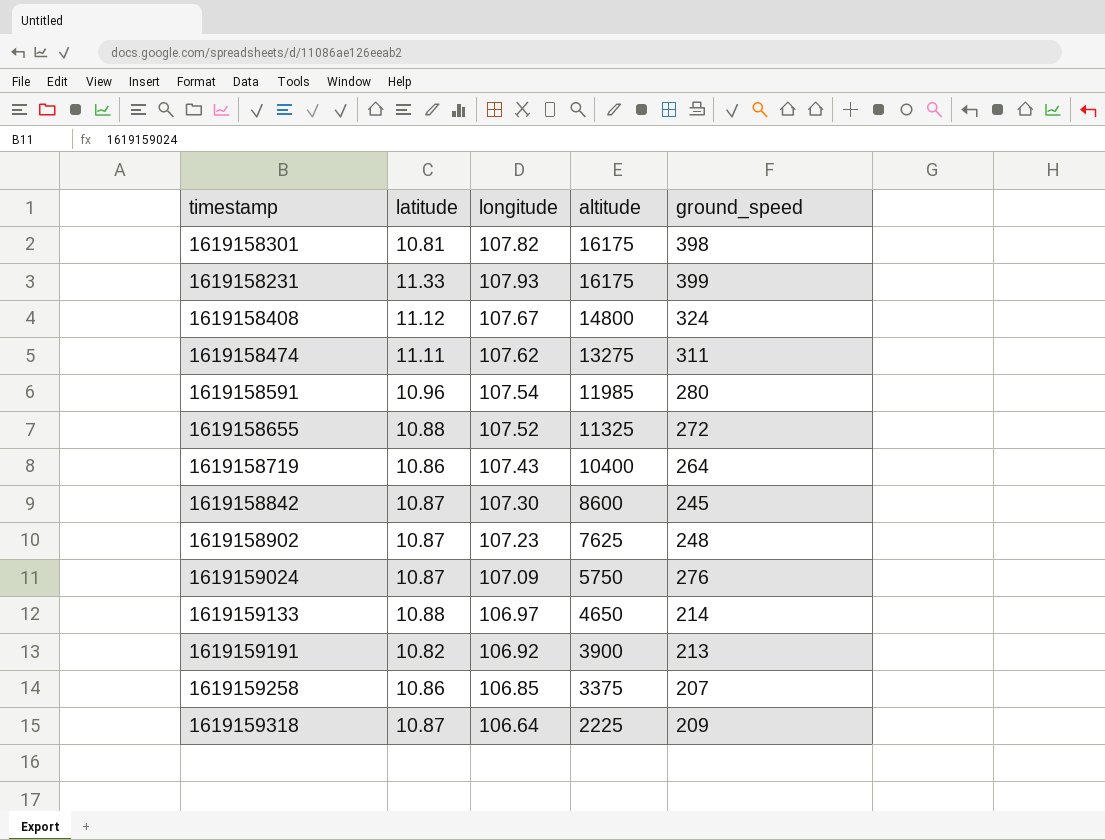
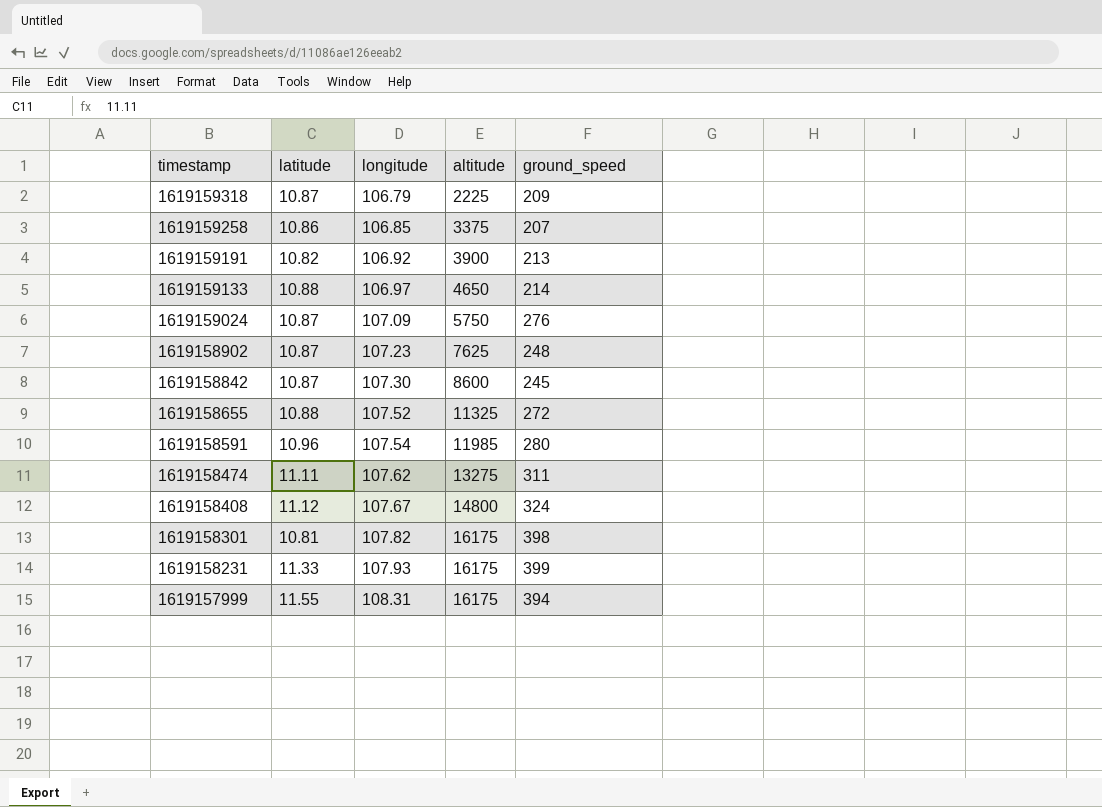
row order: altitude descending -> timestamp descending
row 1619158719: 10.86 | 107.43 | 10400 | 264 -> none
1619159318 | longitude: 106.64 -> 106.79
row 1619157999: none -> 11.55 | 108.31 | 16175 | 394

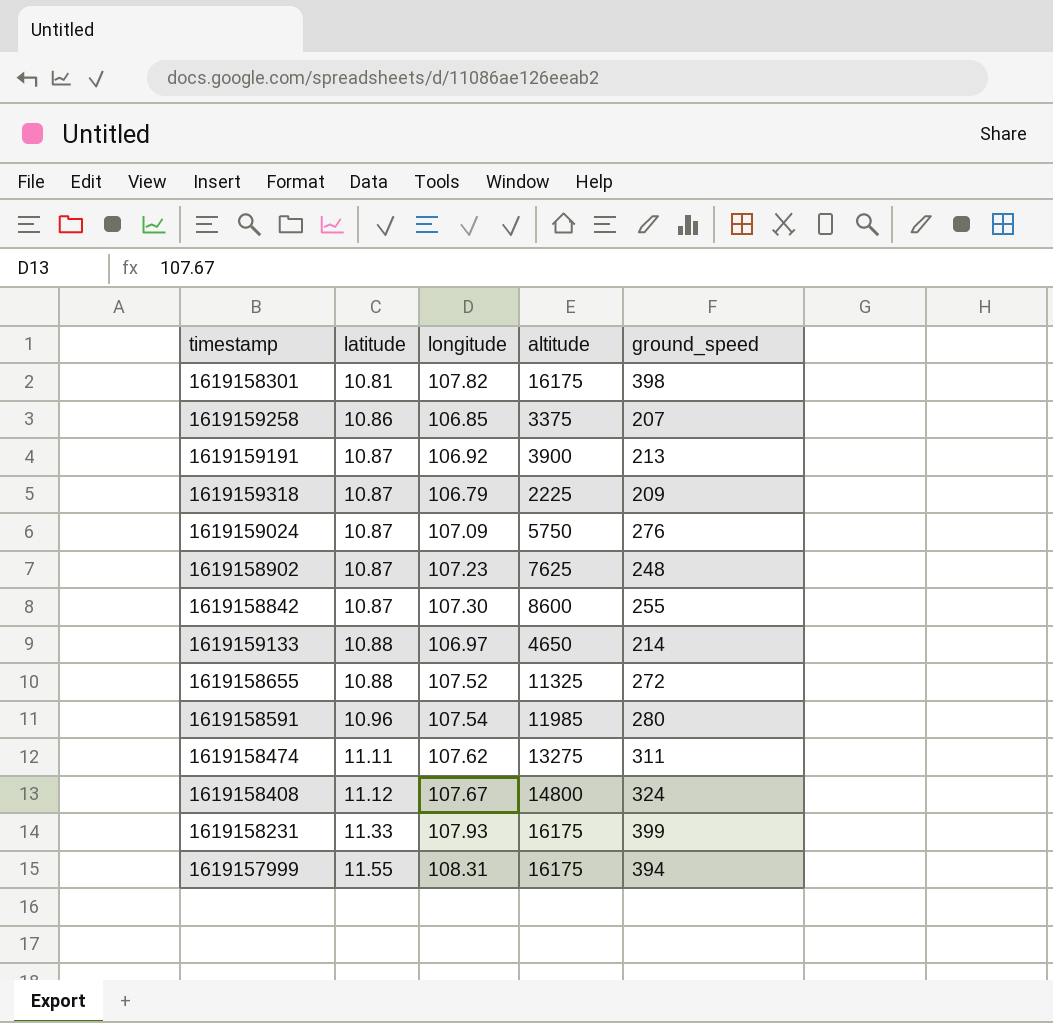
row order: timestamp descending -> latitude ascending
1619159191 | latitude: 10.82 -> 10.87
1619158842 | ground_speed: 245 -> 255

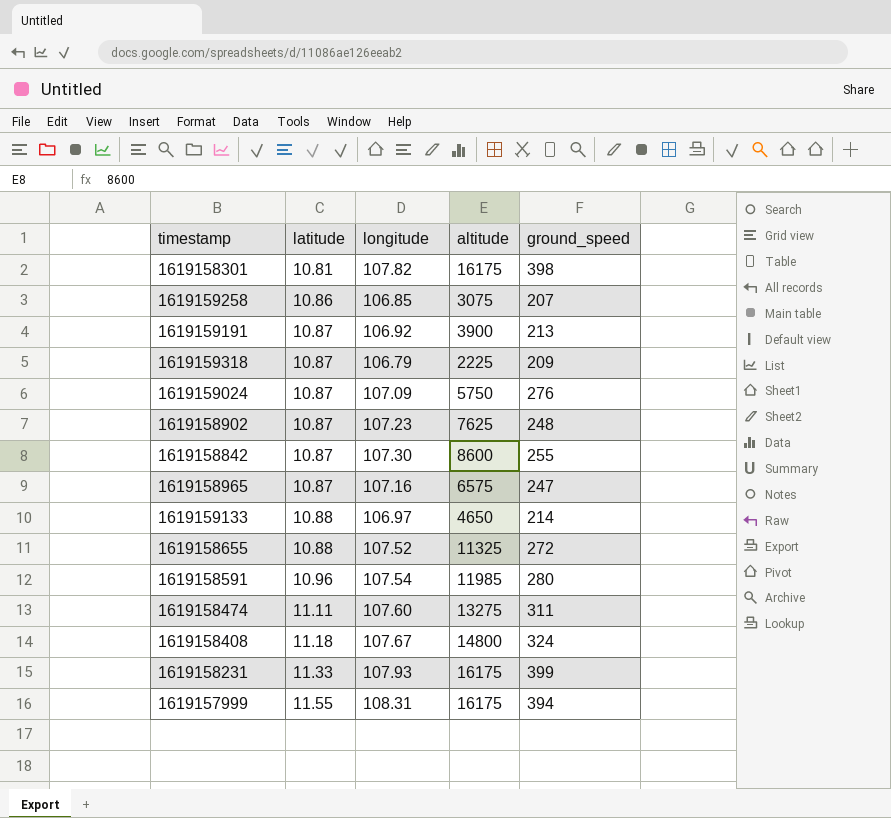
1619159258 | altitude: 3375 -> 3075
row 1619158965: none -> 10.87 | 107.16 | 6575 | 247
1619158474 | longitude: 107.62 -> 107.60
1619158408 | latitude: 11.12 -> 11.18

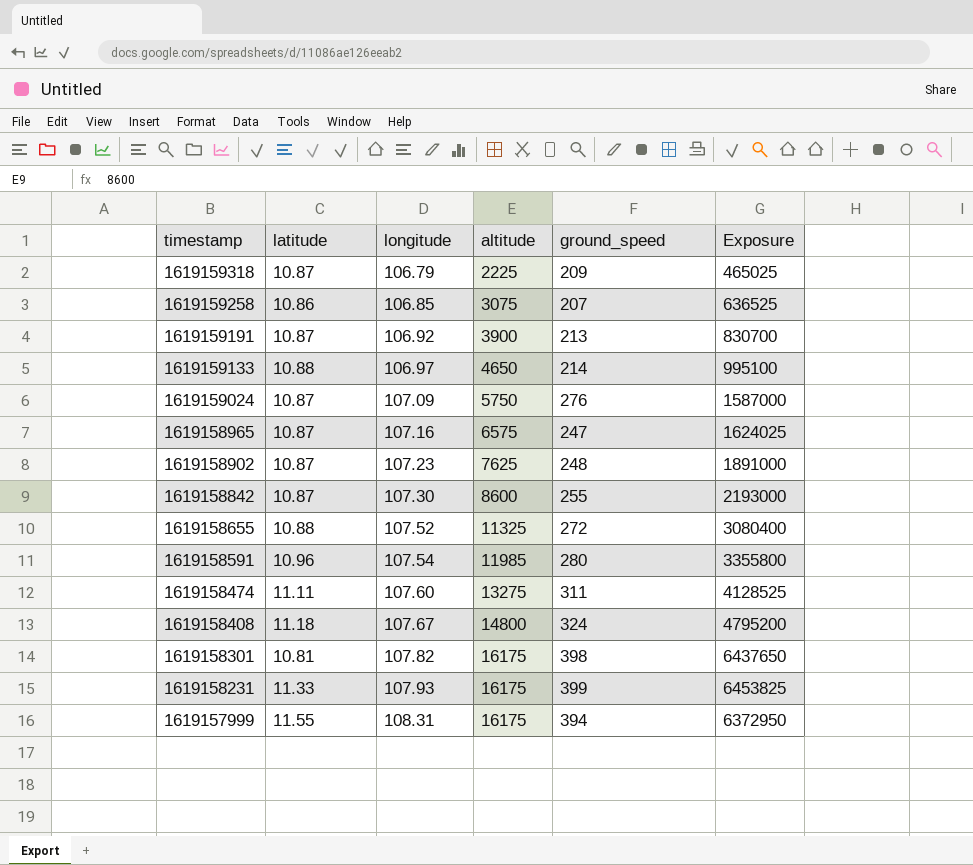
row order: latitude ascending -> timestamp descending
column Exposure | formula: none -> [altitude] * [ground_speed]

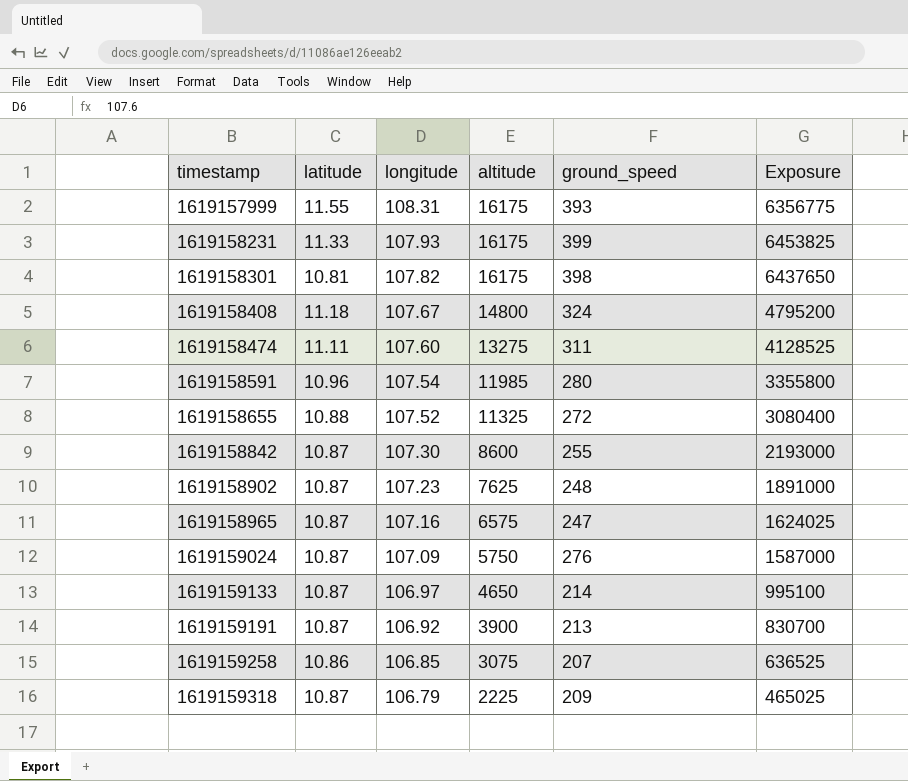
row order: timestamp descending -> timestamp ascending
1619157999 | ground_speed: 394 -> 393
1619157999 | Exposure: 6372950 -> 6356775
1619159133 | latitude: 10.88 -> 10.87

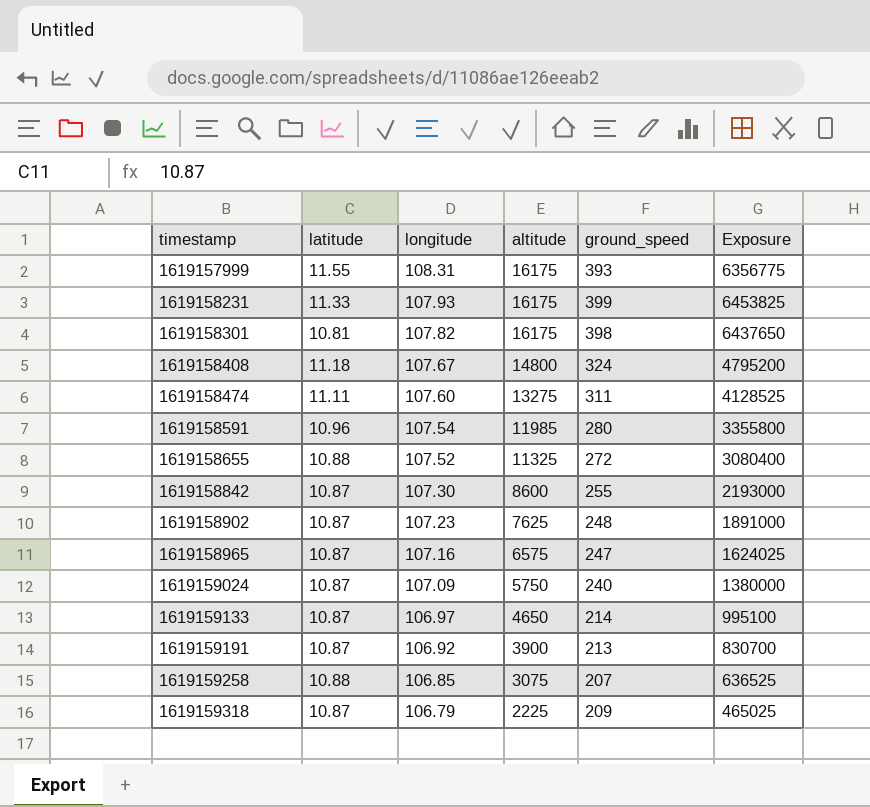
1619159024 | ground_speed: 276 -> 240
1619159024 | Exposure: 1587000 -> 1380000
1619159258 | latitude: 10.86 -> 10.88

